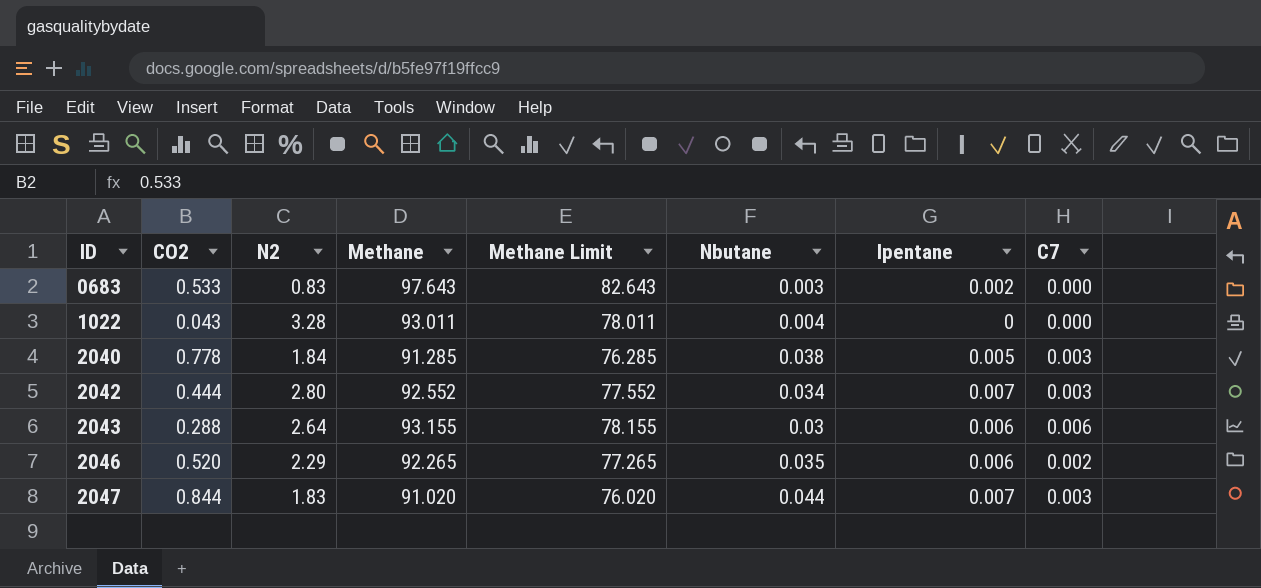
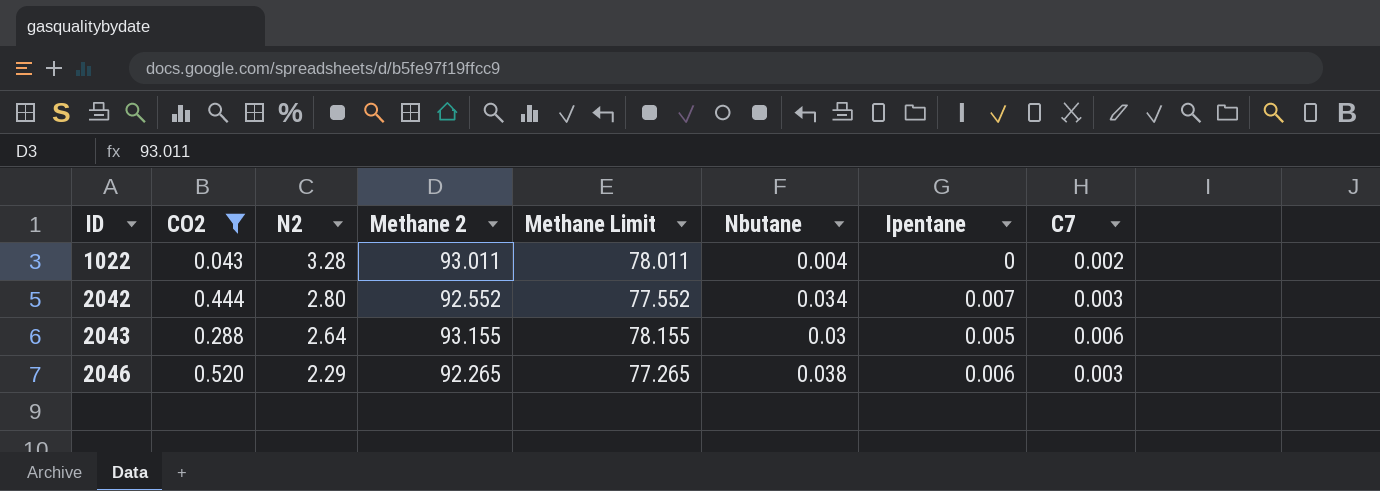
filter: none -> CO2 <= 0.520
column name: Methane -> Methane 2
1022 | C7: 0.000 -> 0.002
2043 | Ipentane: 0.006 -> 0.005
2046 | Nbutane: 0.035 -> 0.038
2046 | C7: 0.002 -> 0.003

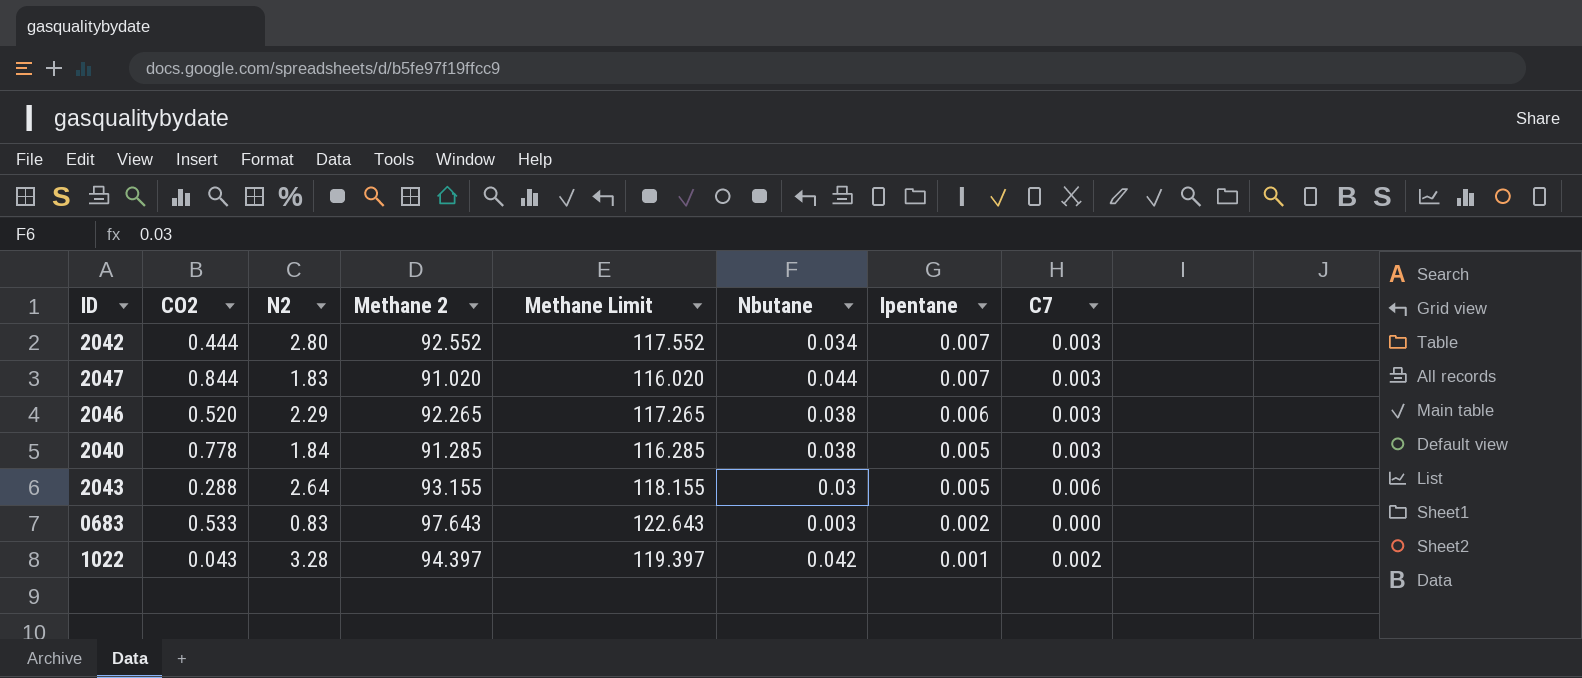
filter: CO2 <= 0.520 -> none
row order: ID ascending -> Ipentane descending
column Methane Limit | formula: [Methane 2] - 15 -> [Methane 2] + 25
1022 | Methane 2: 93.011 -> 94.397
1022 | Nbutane: 0.004 -> 0.042
1022 | Ipentane: 0 -> 0.001

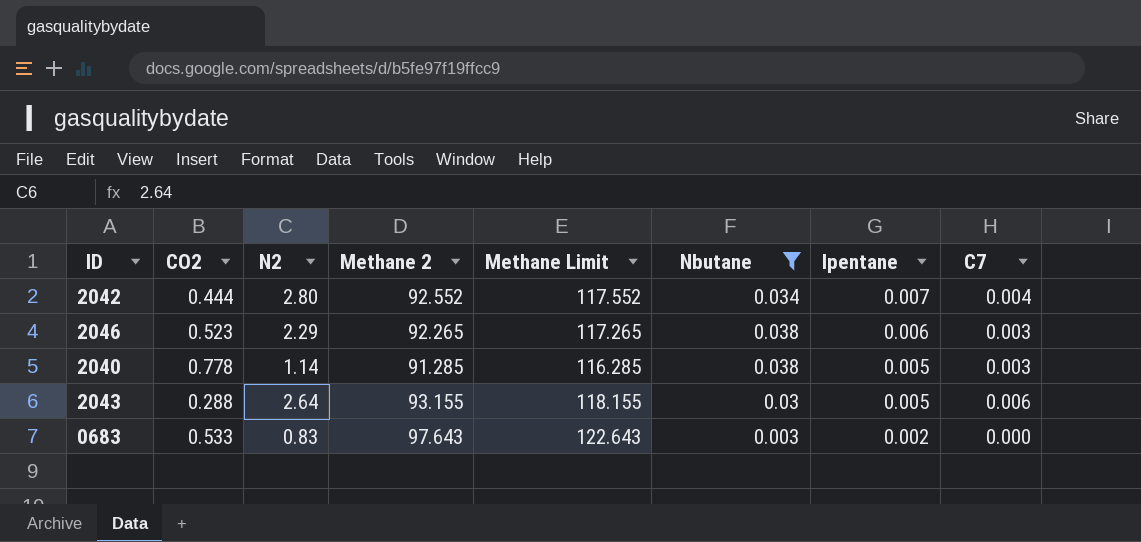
filter: none -> Nbutane <= 0.038
2042 | C7: 0.003 -> 0.004
2046 | CO2: 0.520 -> 0.523
2040 | N2: 1.84 -> 1.14

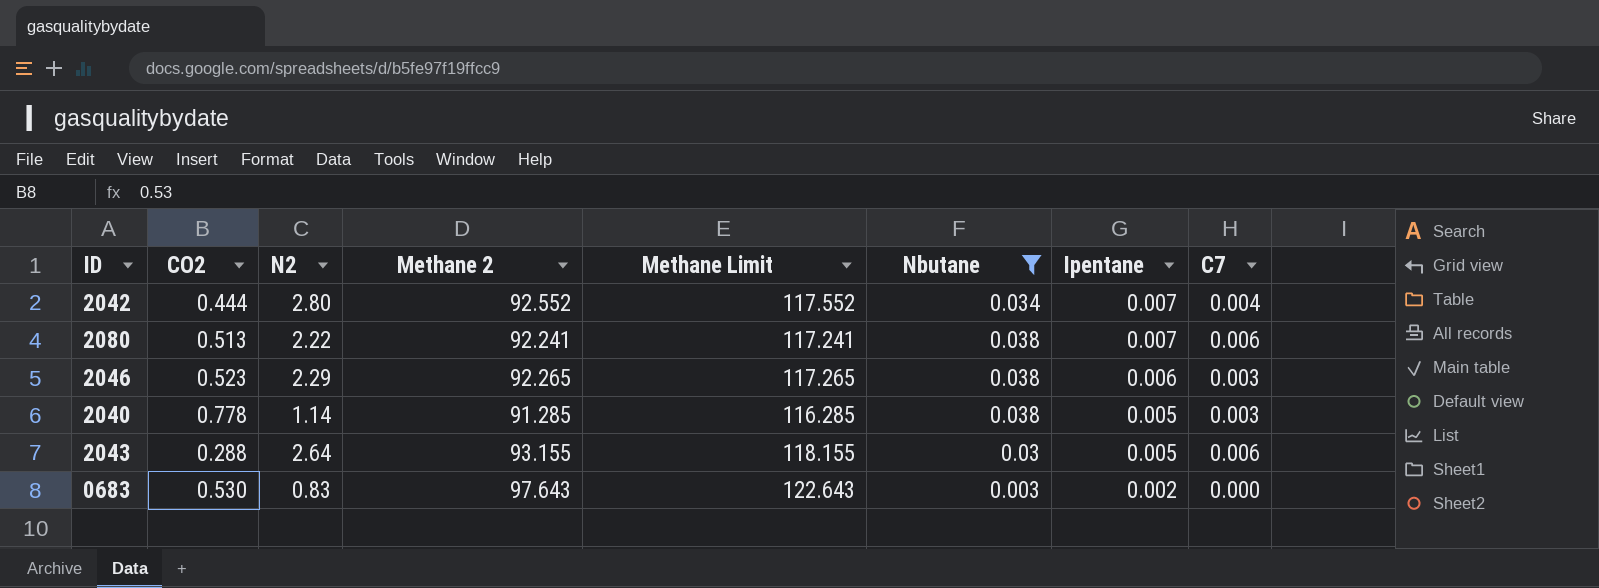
row 2080: none -> 0.513 | 2.22 | 92.241 | 117.241 | 0.038 | 0.007 | 0.006
0683 | CO2: 0.533 -> 0.530

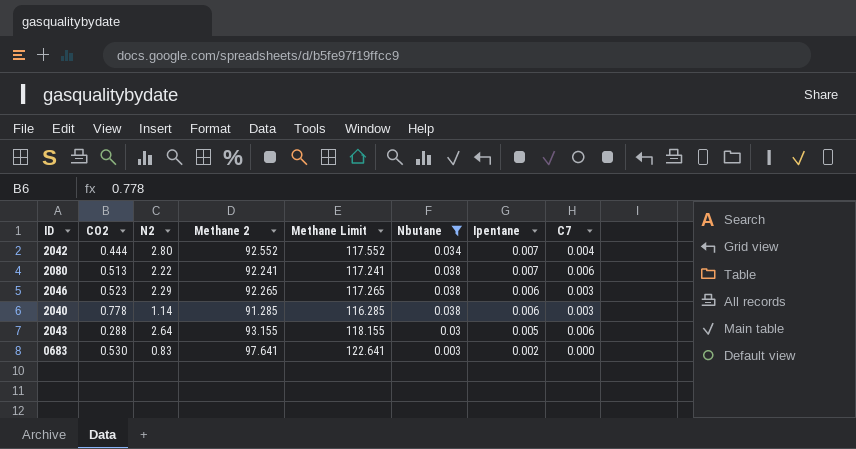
2040 | Ipentane: 0.005 -> 0.006
0683 | Methane 2: 97.643 -> 97.641
0683 | Methane Limit: 122.643 -> 122.641

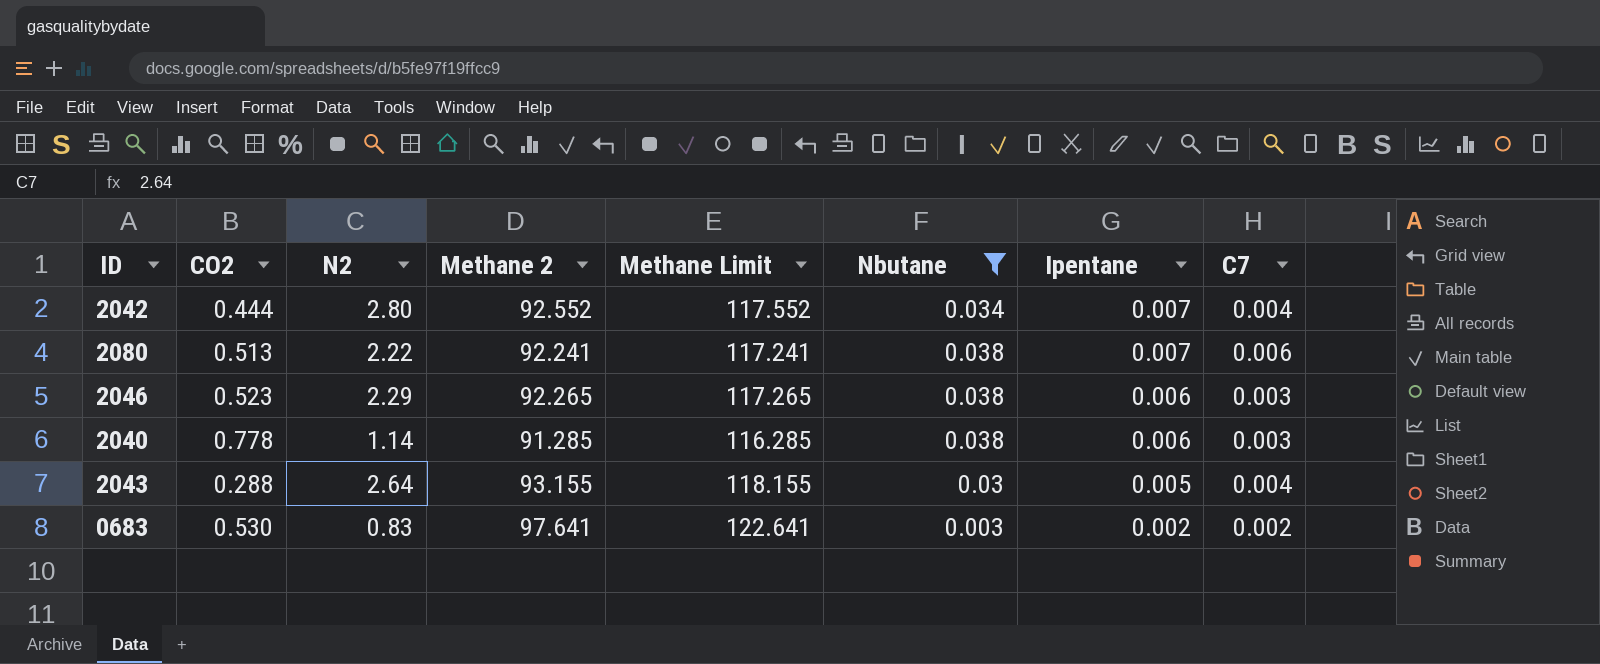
2043 | C7: 0.006 -> 0.004
0683 | C7: 0.000 -> 0.002

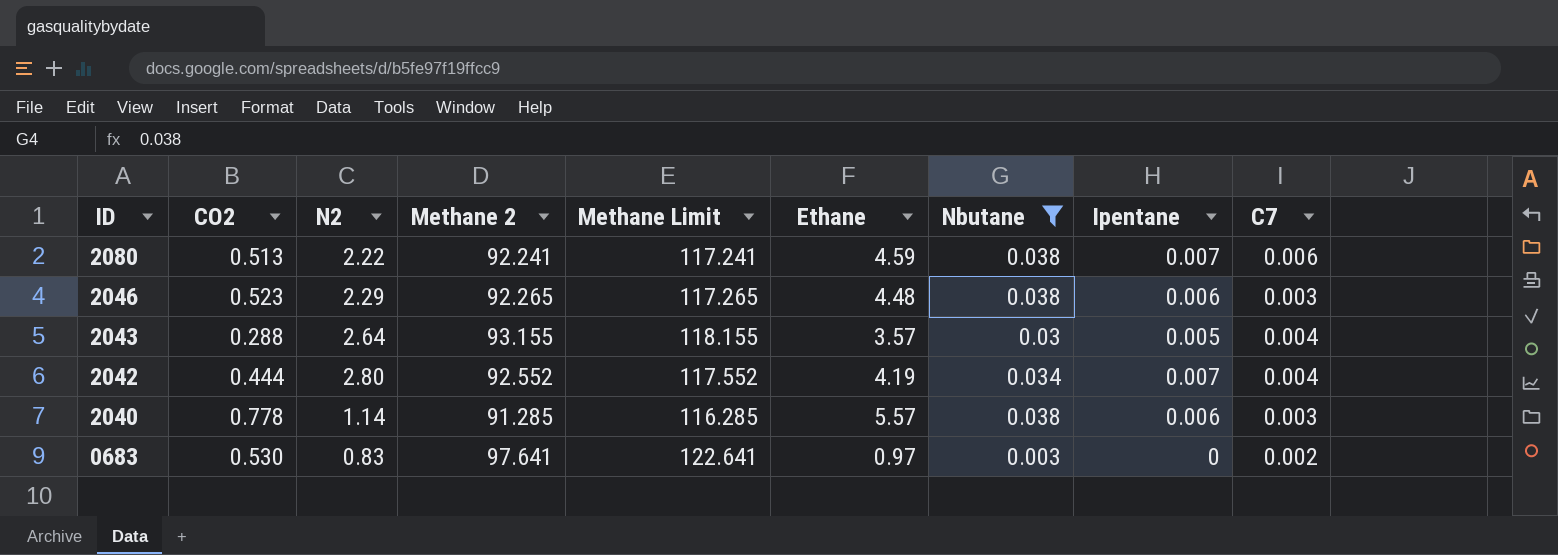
row order: Ipentane descending -> ID descending
column Ethane | position: none -> 6
0683 | Ipentane: 0.002 -> 0

